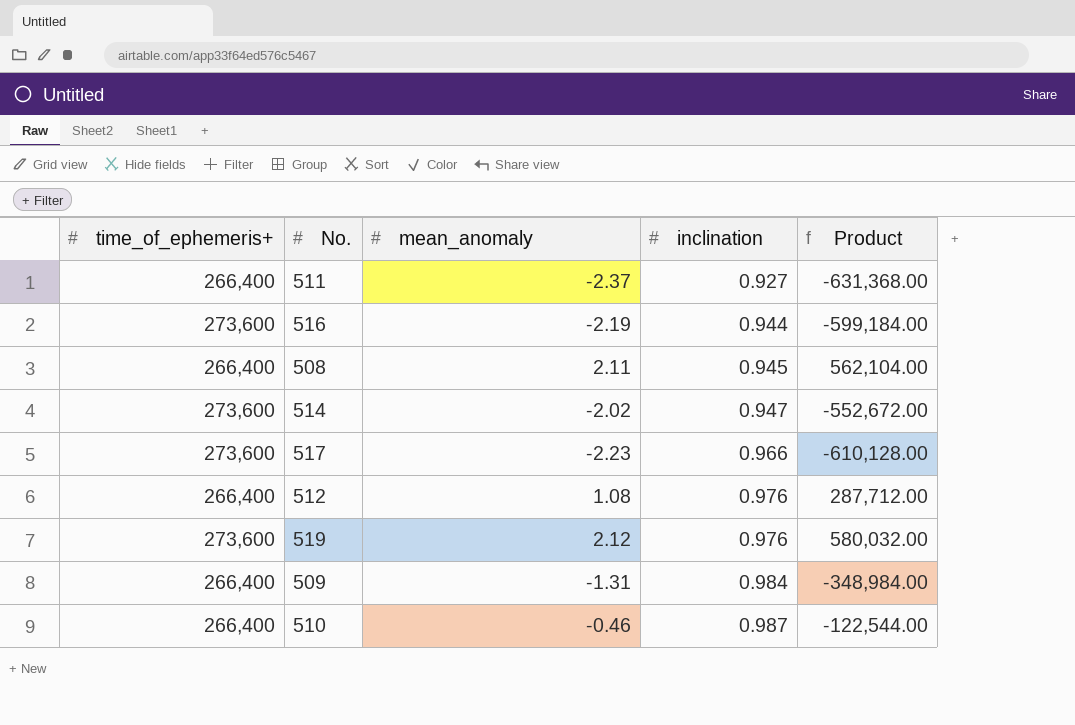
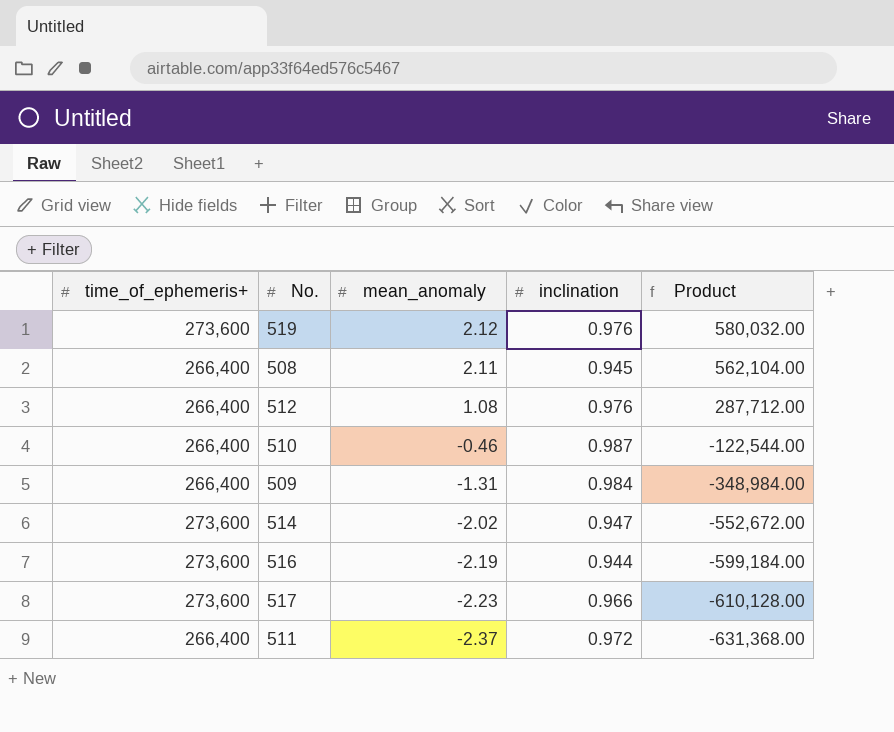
row order: inclination ascending -> mean_anomaly descending
511 | inclination: 0.927 -> 0.972

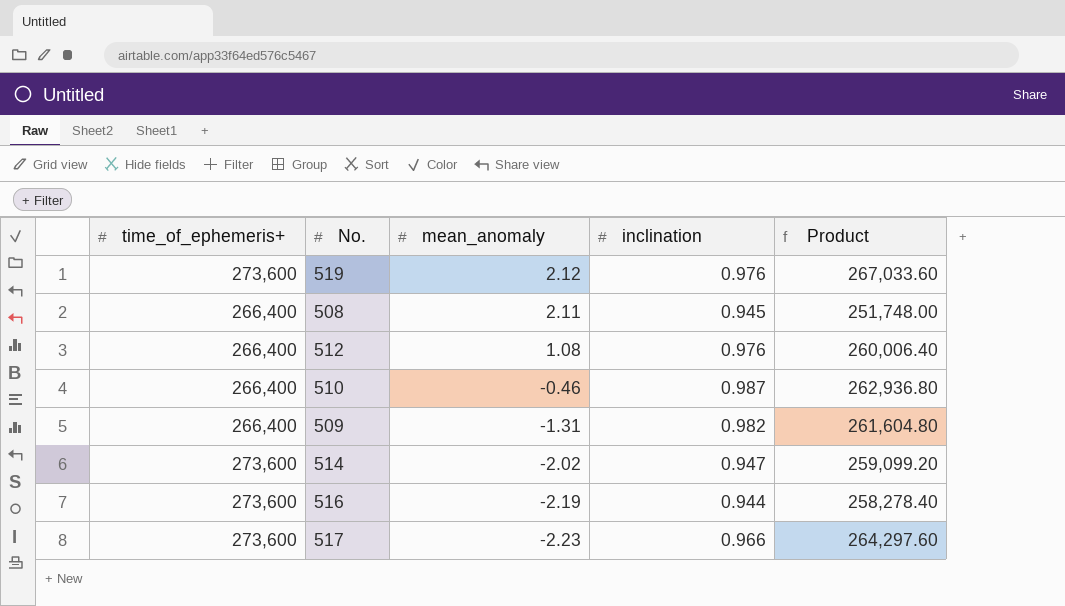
column Product | formula: [time_of_ephemeris+] * [mean_anomaly] -> [time_of_ephemeris+] * [inclination]
row 511: 266,400 | -2.37 | 0.972 | -631,368.00 -> none
509 | inclination: 0.984 -> 0.982

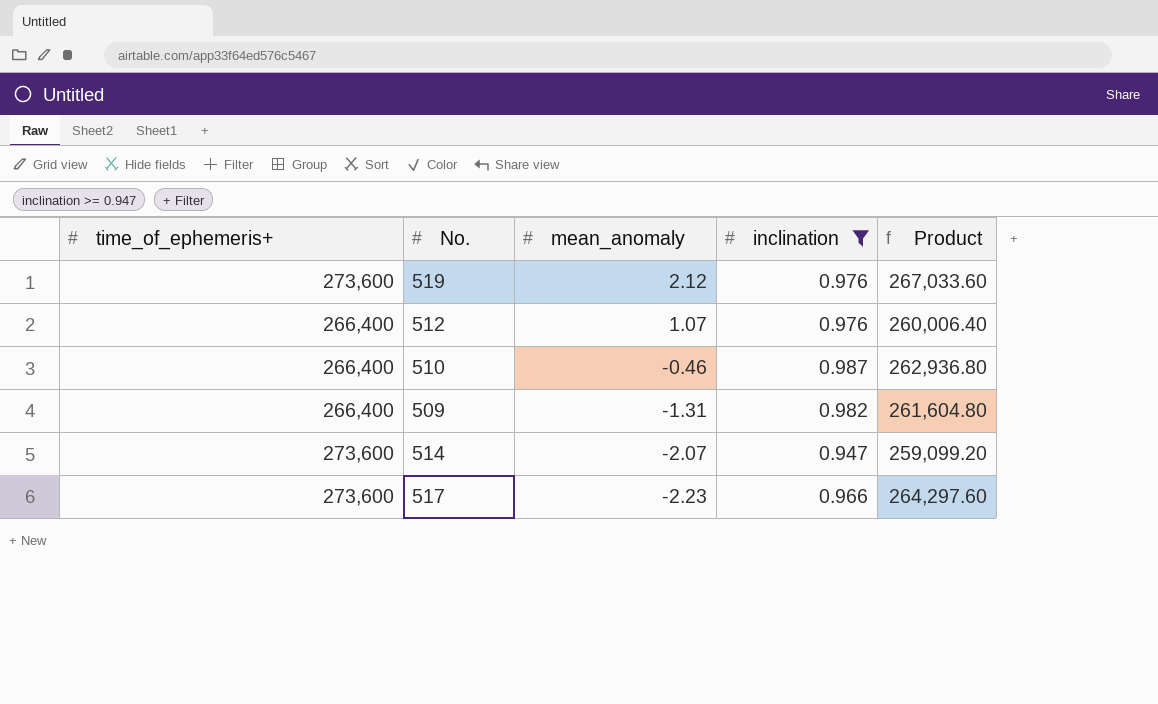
filter: none -> inclination >= 0.947
512 | mean_anomaly: 1.08 -> 1.07
514 | mean_anomaly: -2.02 -> -2.07

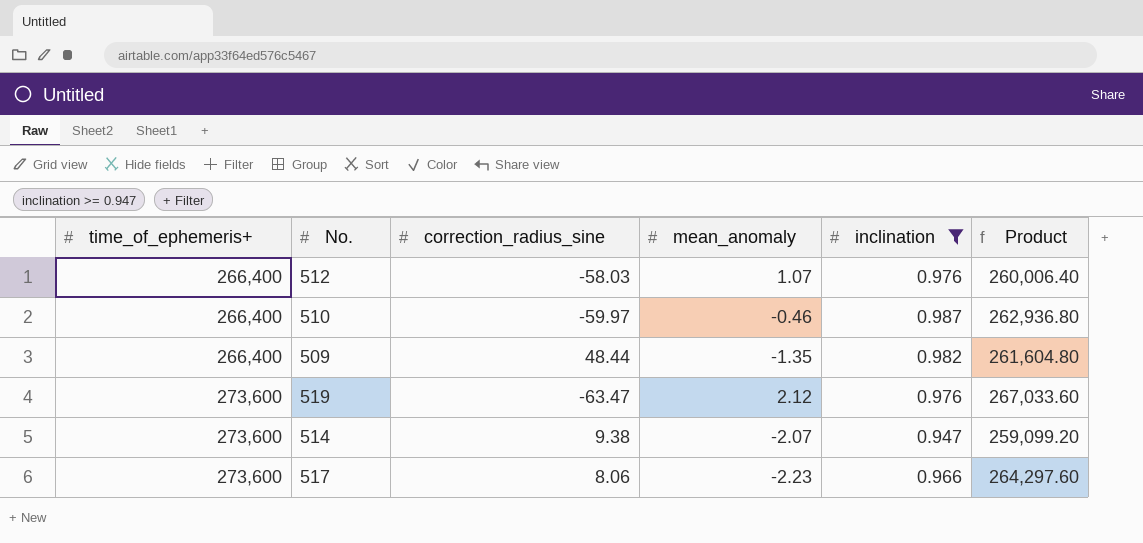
row order: mean_anomaly descending -> time_of_ephemeris+ ascending
column correction_radius_sine | position: none -> 3
509 | mean_anomaly: -1.31 -> -1.35

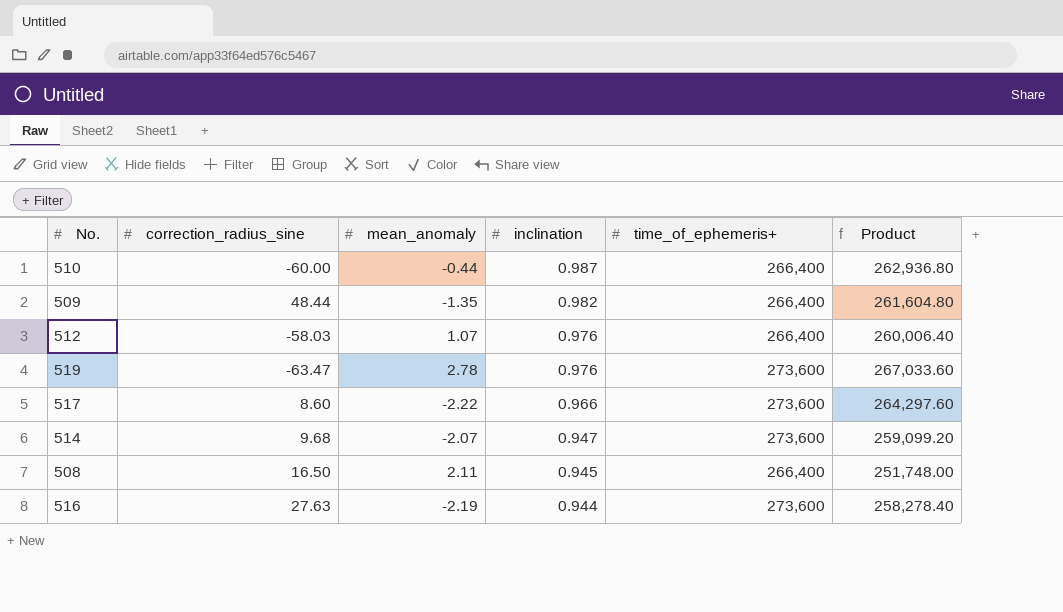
filter: inclination >= 0.947 -> none
row order: time_of_ephemeris+ ascending -> inclination descending
column time_of_ephemeris+ | position: 1 -> 5
510 | correction_radius_sine: -59.97 -> -60.00
510 | mean_anomaly: -0.46 -> -0.44
519 | mean_anomaly: 2.12 -> 2.78
517 | correction_radius_sine: 8.06 -> 8.60
517 | mean_anomaly: -2.23 -> -2.22
514 | correction_radius_sine: 9.38 -> 9.68

